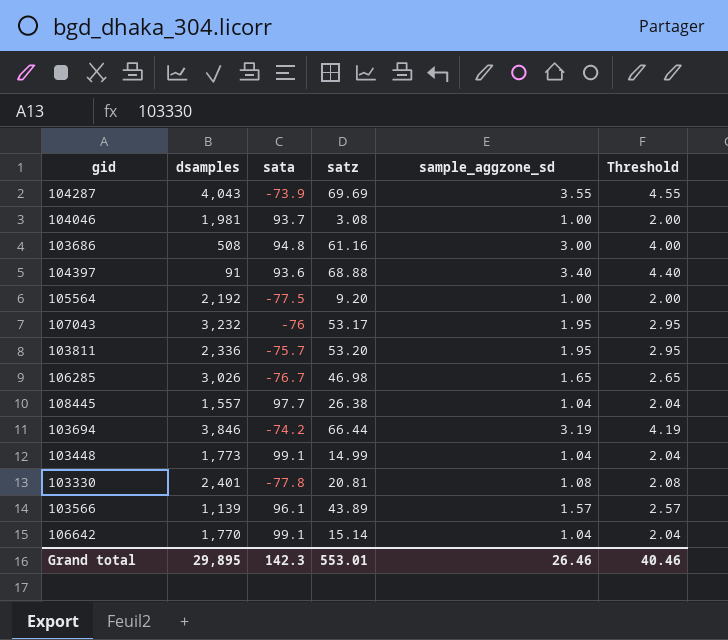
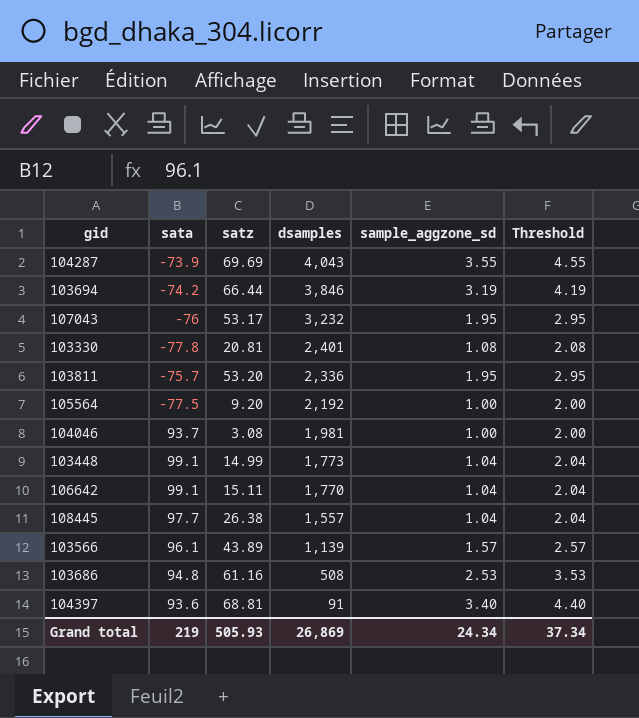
row order: none -> dsamples descending
column dsamples | position: 2 -> 4
row 106285: 3,026 | -76.7 | 46.98 | 1.65 | 2.65 -> none
106642 | satz: 15.14 -> 15.11
103686 | sample_aggzone_sd: 3.00 -> 2.53
103686 | Threshold: 4.00 -> 3.53
104397 | satz: 68.88 -> 68.81
Grand total | sata: 142.3 -> 219
Grand total | satz: 553.01 -> 505.93
Grand total | dsamples: 29,895 -> 26,869
Grand total | sample_aggzone_sd: 26.46 -> 24.34
Grand total | Threshold: 40.46 -> 37.34

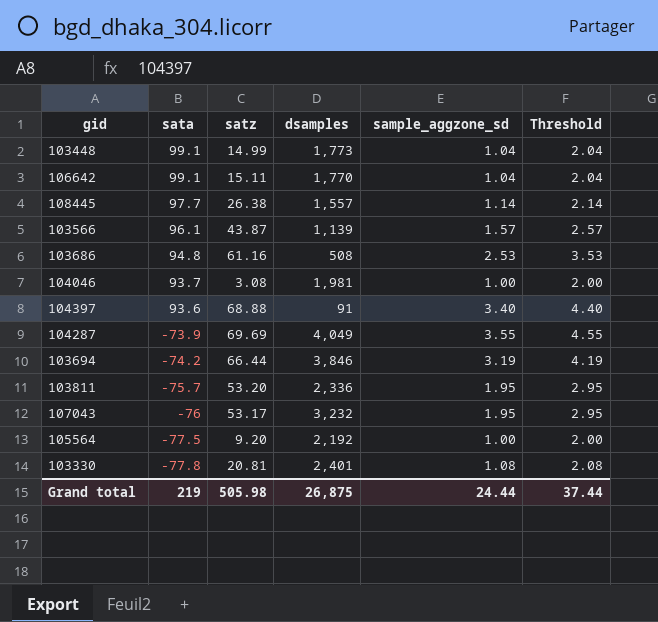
row order: dsamples descending -> sata descending
108445 | sample_aggzone_sd: 1.04 -> 1.14
108445 | Threshold: 2.04 -> 2.14
103566 | satz: 43.89 -> 43.87
104397 | satz: 68.81 -> 68.88
104287 | dsamples: 4,043 -> 4,049
Grand total | satz: 505.93 -> 505.98
Grand total | dsamples: 26,869 -> 26,875
Grand total | sample_aggzone_sd: 24.34 -> 24.44
Grand total | Threshold: 37.34 -> 37.44

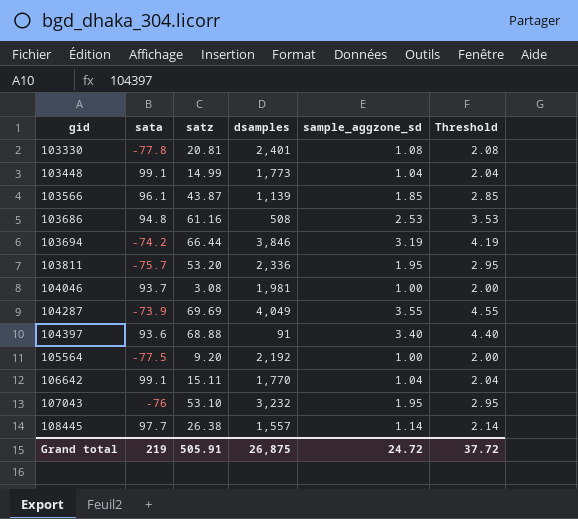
row order: sata descending -> gid ascending
103566 | sample_aggzone_sd: 1.57 -> 1.85
103566 | Threshold: 2.57 -> 2.85
107043 | satz: 53.17 -> 53.10
Grand total | satz: 505.98 -> 505.91
Grand total | sample_aggzone_sd: 24.44 -> 24.72
Grand total | Threshold: 37.44 -> 37.72

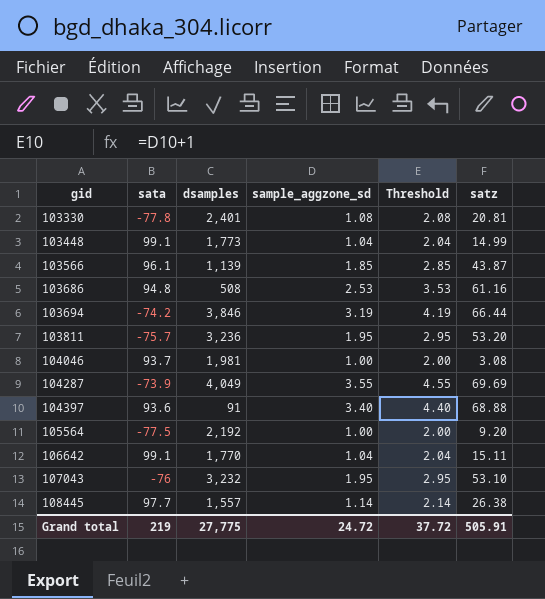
column satz | position: 3 -> 6
103811 | dsamples: 2,336 -> 3,236
Grand total | dsamples: 26,875 -> 27,775

